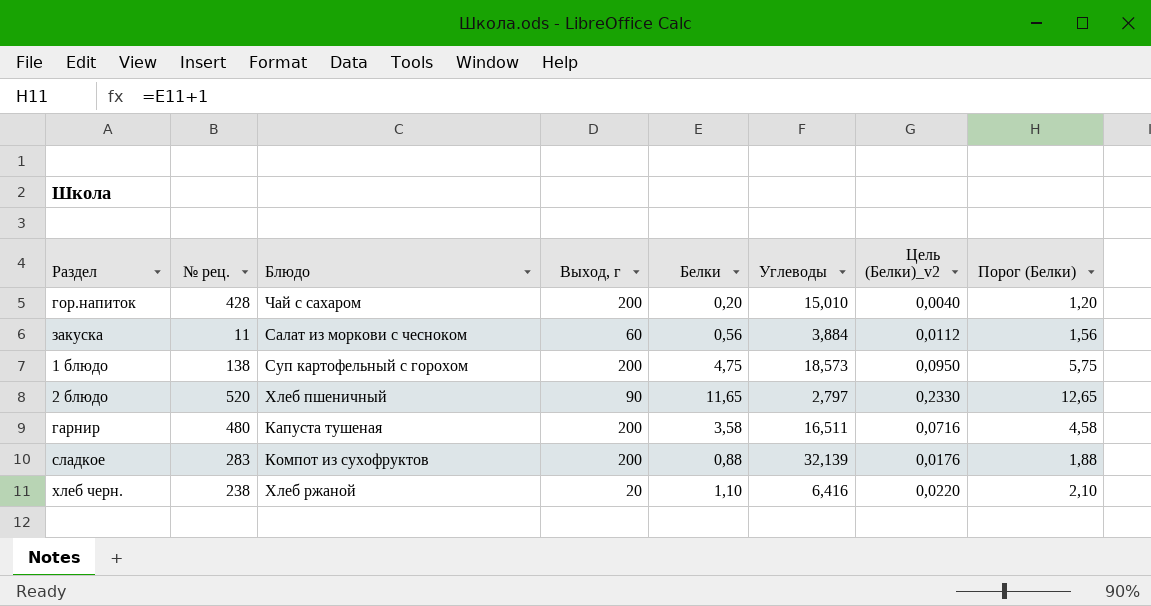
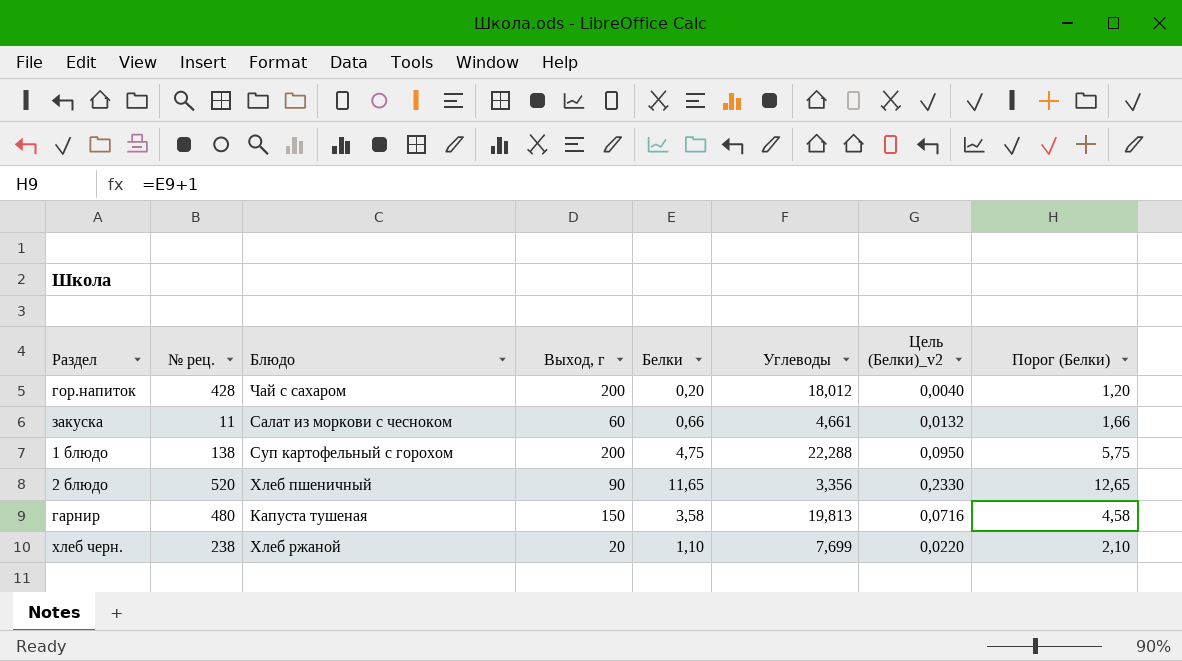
row сладкое: 283 | Компот из сухофруктов | 200 | 0,88 | 32,139 | 0,0176 | 1,88 -> none
гор.напиток | Углеводы: 15,010 -> 18,012
закуска | Белки: 0,56 -> 0,66
закуска | Углеводы: 3,884 -> 4,661
закуска | Цель (Белки)_v2: 0,0112 -> 0,0132
закуска | Порог (Белки): 1,56 -> 1,66
1 блюдо | Углеводы: 18,573 -> 22,288
2 блюдо | Углеводы: 2,797 -> 3,356
гарнир | Выход, г: 200 -> 150
гарнир | Углеводы: 16,511 -> 19,813
хлеб черн. | Углеводы: 6,416 -> 7,699

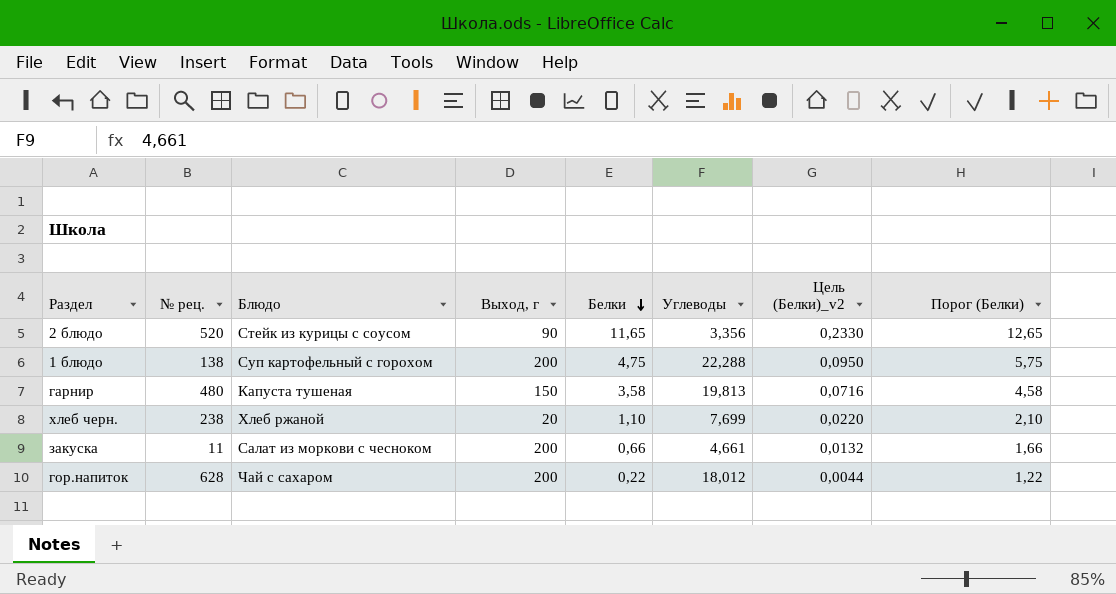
row order: none -> Белки descending
2 блюдо | Блюдо: Хлеб пшеничный -> Стейк из курицы с соусом
закуска | Выход, г: 60 -> 200
гор.напиток | № рец.: 428 -> 628
гор.напиток | Белки: 0,20 -> 0,22
гор.напиток | Цель (Белки)_v2: 0,0040 -> 0,0044
гор.напиток | Порог (Белки): 1,20 -> 1,22

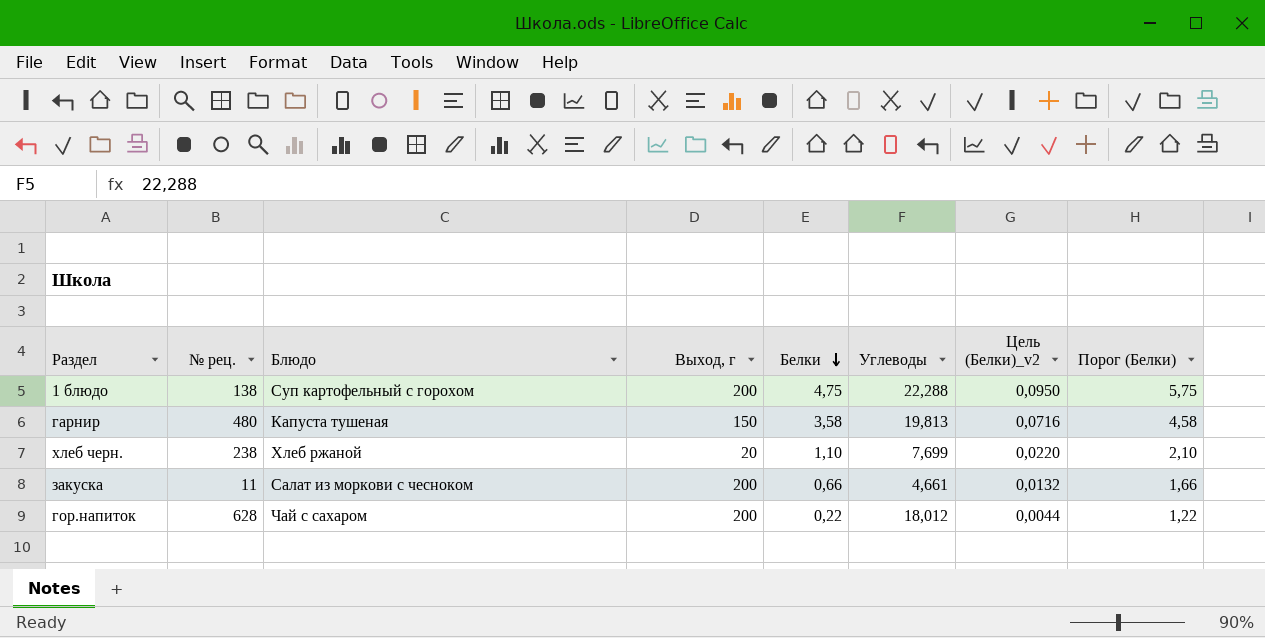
row 2 блюдо: 520 | Стейк из курицы с соусом | 90 | 11,65 | 3,356 | 0,2330 | 12,65 -> none

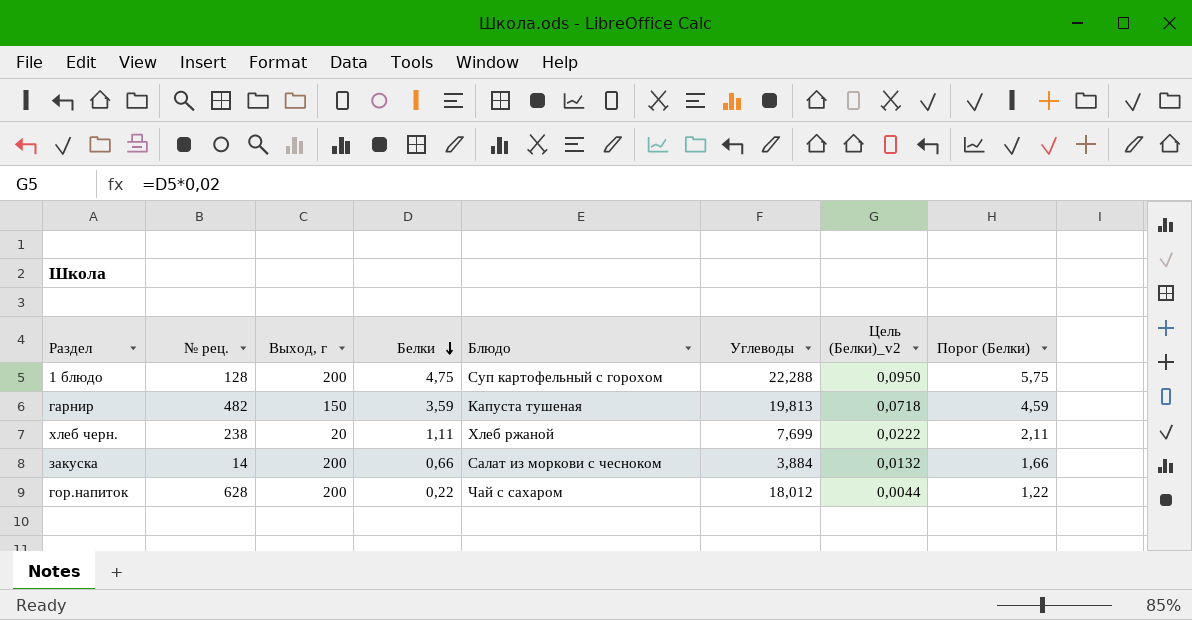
column Блюдо | position: 3 -> 5
1 блюдо | № рец.: 138 -> 128
гарнир | № рец.: 480 -> 482
гарнир | Белки: 3,58 -> 3,59
гарнир | Цель (Белки)_v2: 0,0716 -> 0,0718
гарнир | Порог (Белки): 4,58 -> 4,59
хлеб черн. | Белки: 1,10 -> 1,11
хлеб черн. | Цель (Белки)_v2: 0,0220 -> 0,0222
хлеб черн. | Порог (Белки): 2,10 -> 2,11
закуска | № рец.: 11 -> 14
закуска | Углеводы: 4,661 -> 3,884

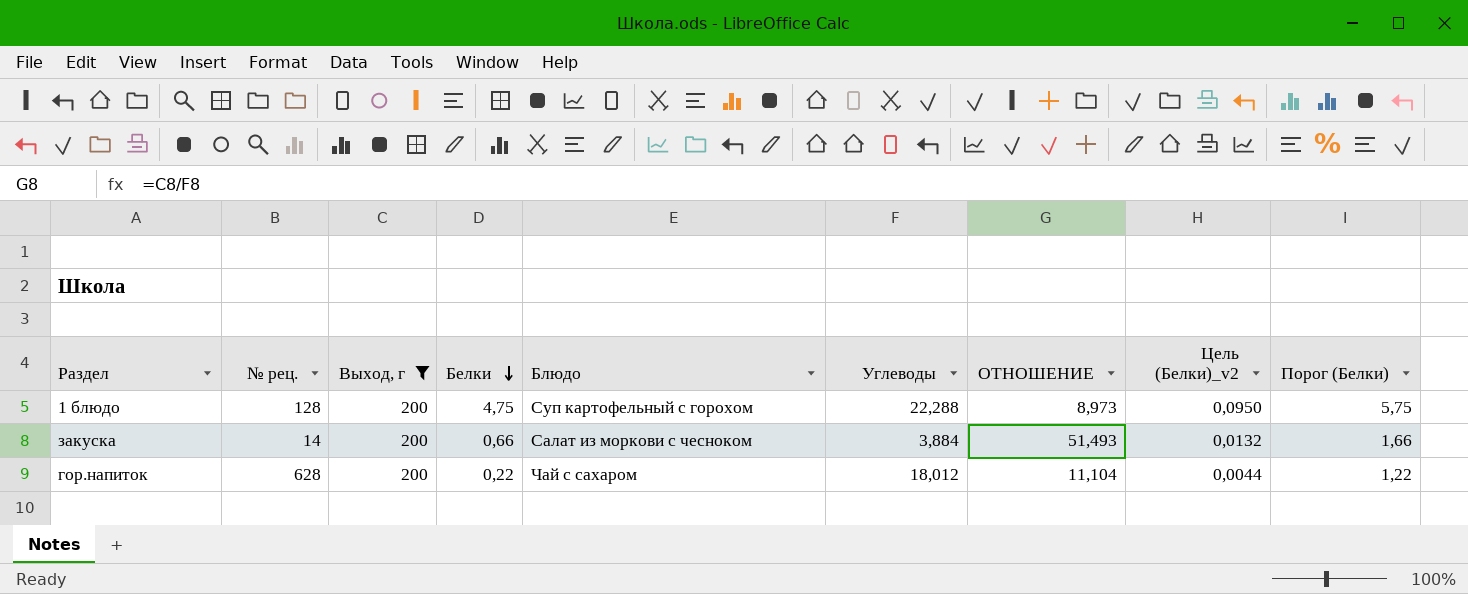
filter: none -> Выход, г = 200
column ОТНОШЕНИЕ | formula: none -> [Выход, г] / [Углеводы]

